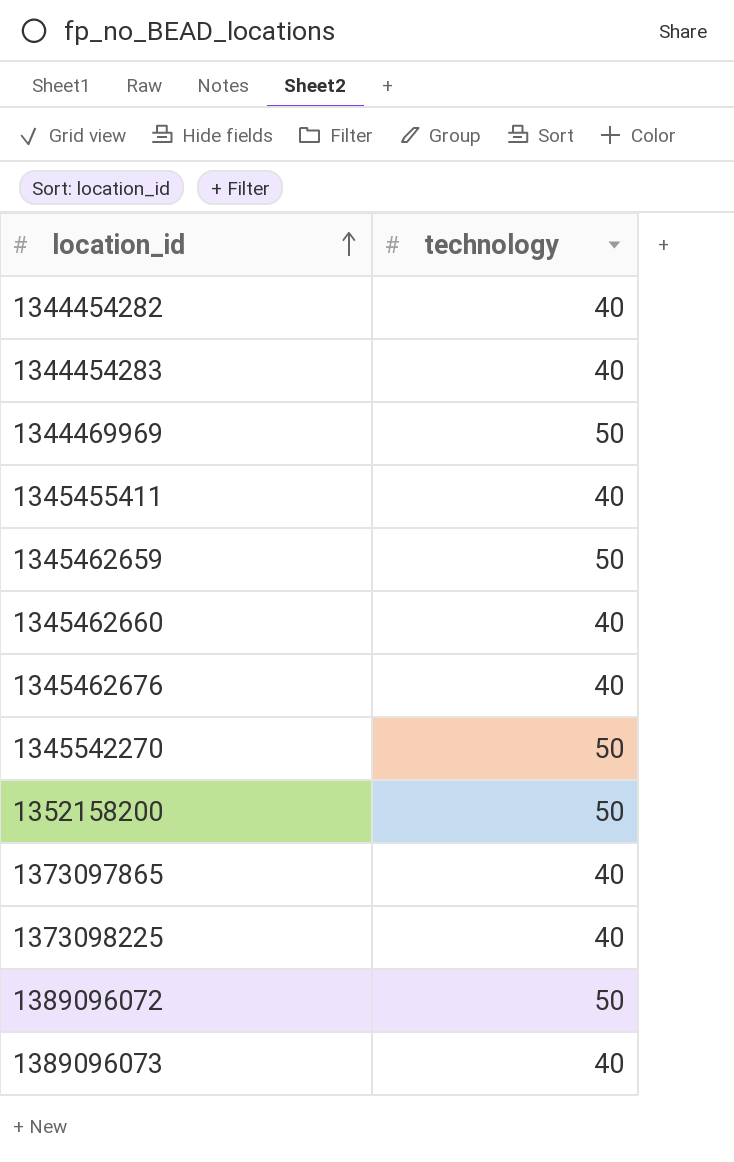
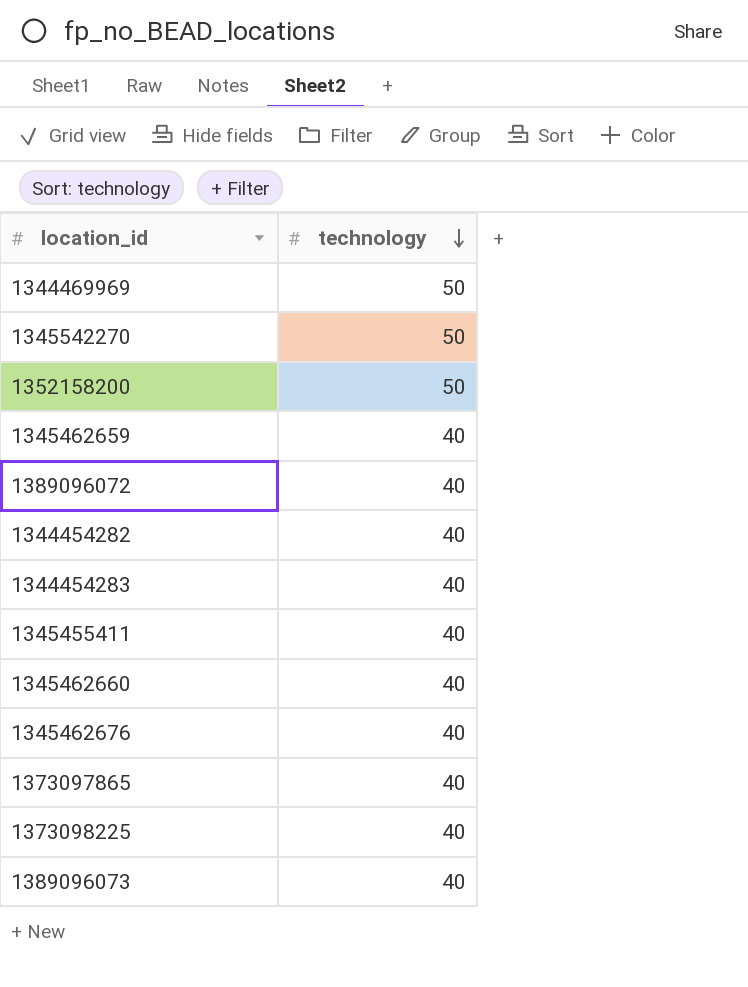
row order: location_id ascending -> technology descending
1345462659 | technology: 50 -> 40
1389096072 | technology: 50 -> 40

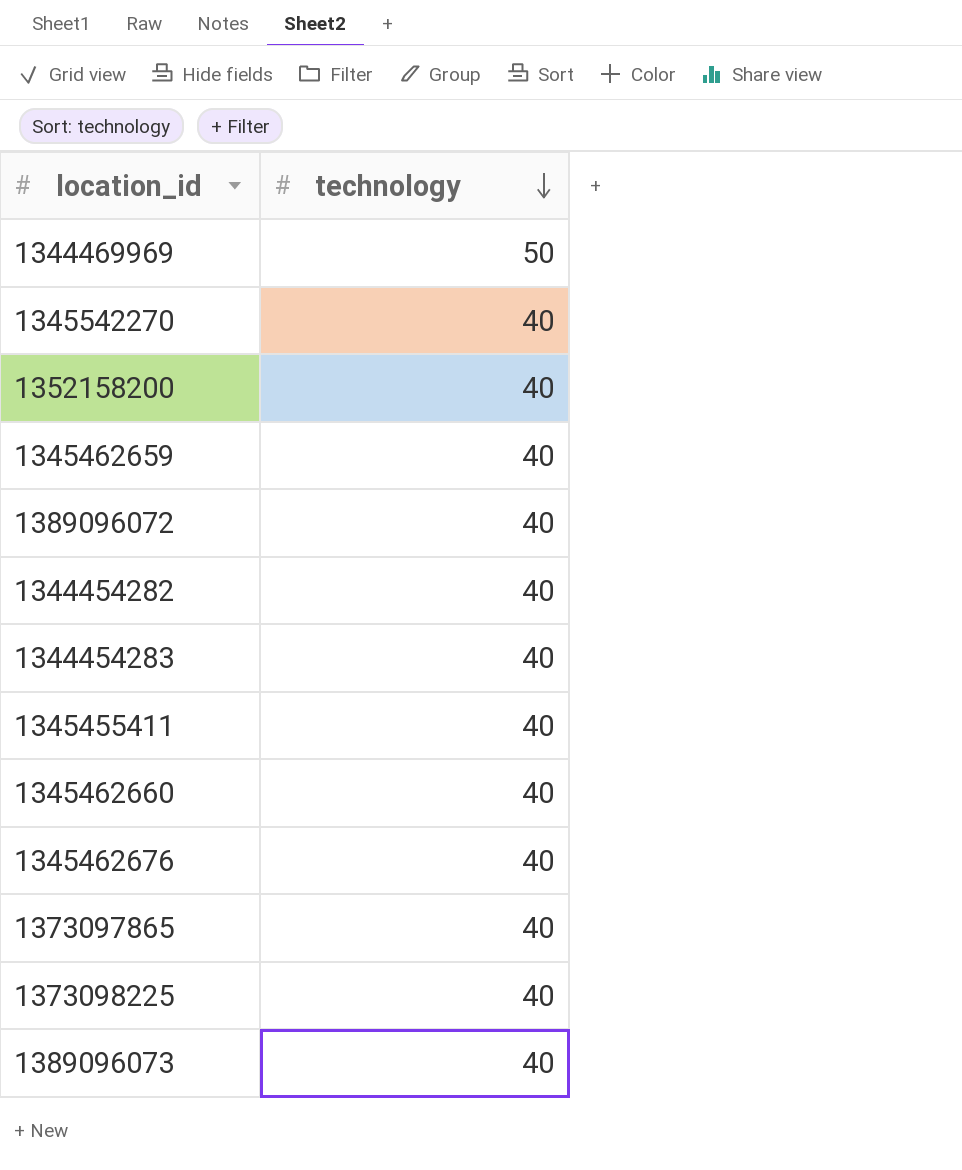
1345542270 | technology: 50 -> 40
1352158200 | technology: 50 -> 40

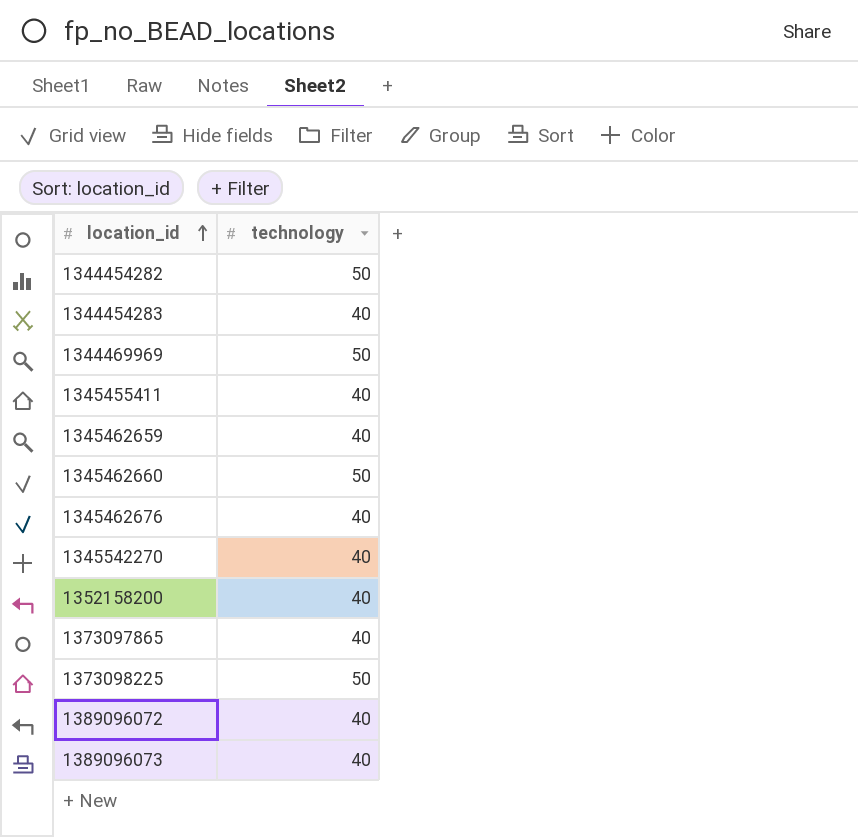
row order: technology descending -> location_id ascending
1344454282 | technology: 40 -> 50
1345462660 | technology: 40 -> 50
1373098225 | technology: 40 -> 50

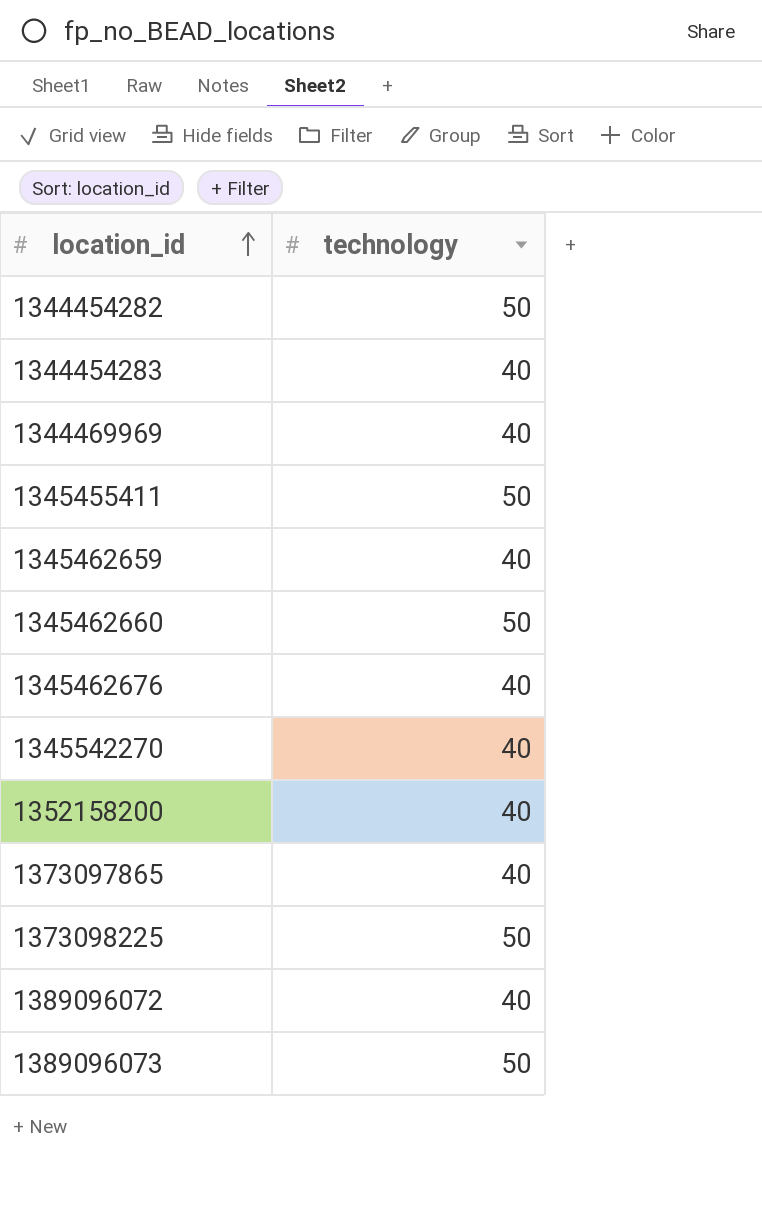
1344469969 | technology: 50 -> 40
1345455411 | technology: 40 -> 50
1389096073 | technology: 40 -> 50

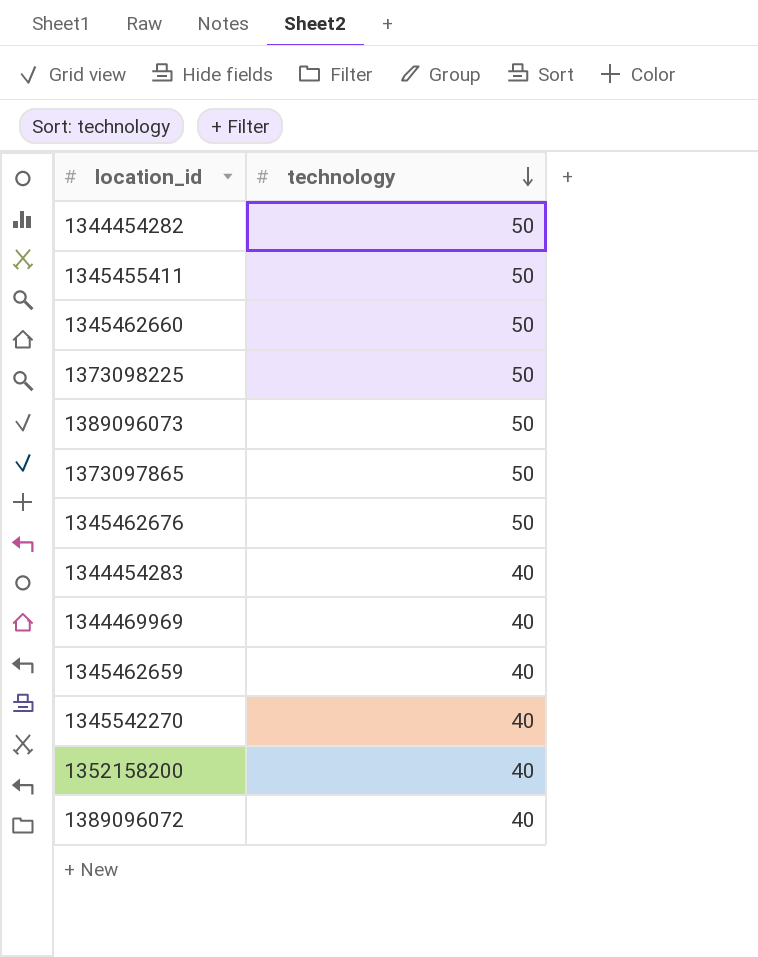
row order: location_id ascending -> technology descending
1373097865 | technology: 40 -> 50
1345462676 | technology: 40 -> 50

